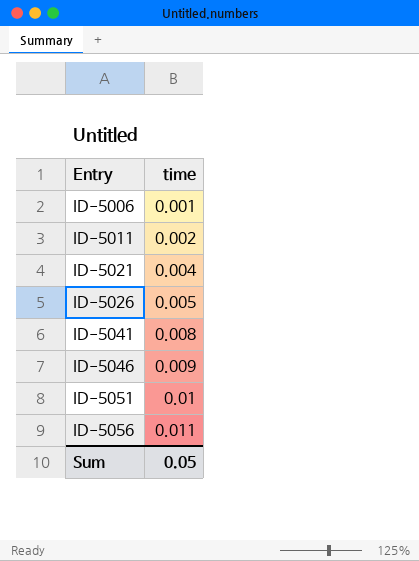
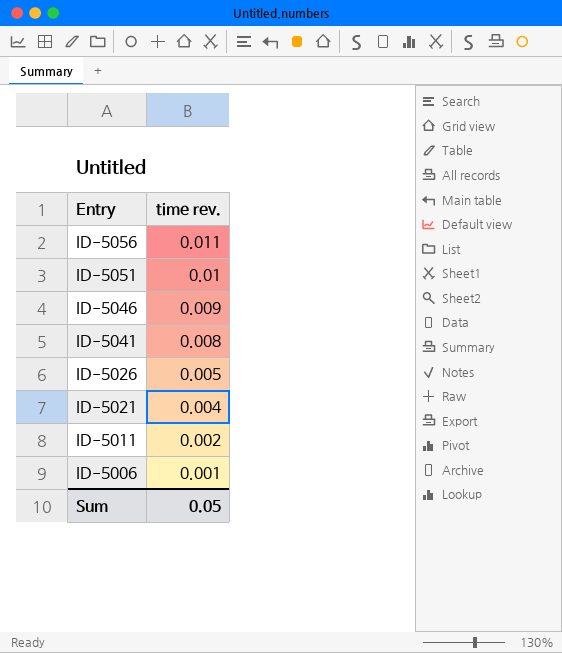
row order: Entry ascending -> Entry descending
column name: time -> time rev.

